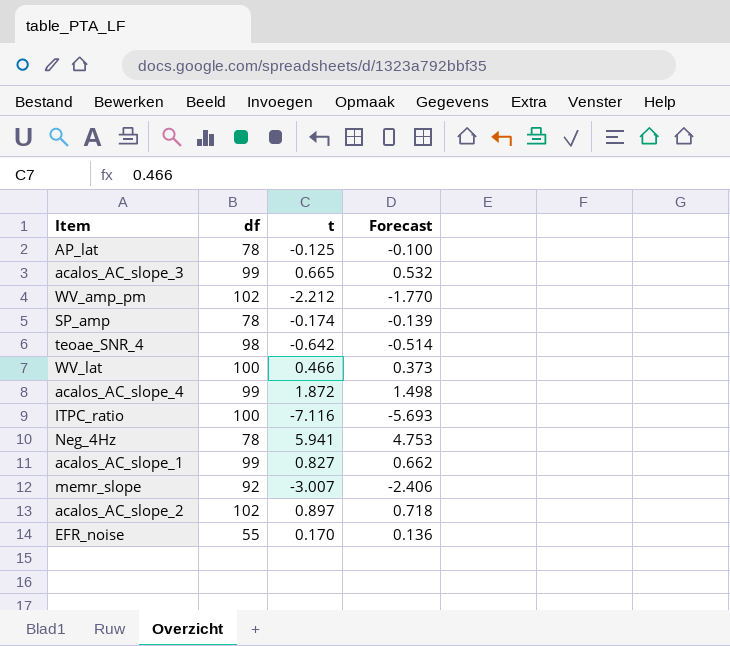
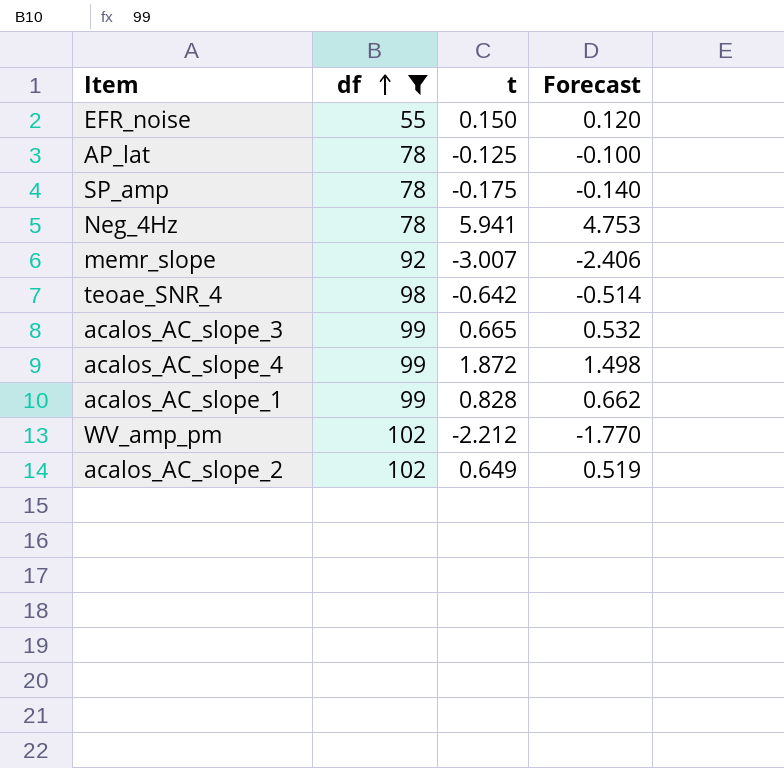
filter: none -> df != 100
row order: none -> df ascending
EFR_noise | t: 0.170 -> 0.150
EFR_noise | Forecast: 0.136 -> 0.120
SP_amp | t: -0.174 -> -0.175
SP_amp | Forecast: -0.139 -> -0.140
acalos_AC_slope_1 | t: 0.827 -> 0.828
acalos_AC_slope_2 | t: 0.897 -> 0.649
acalos_AC_slope_2 | Forecast: 0.718 -> 0.519

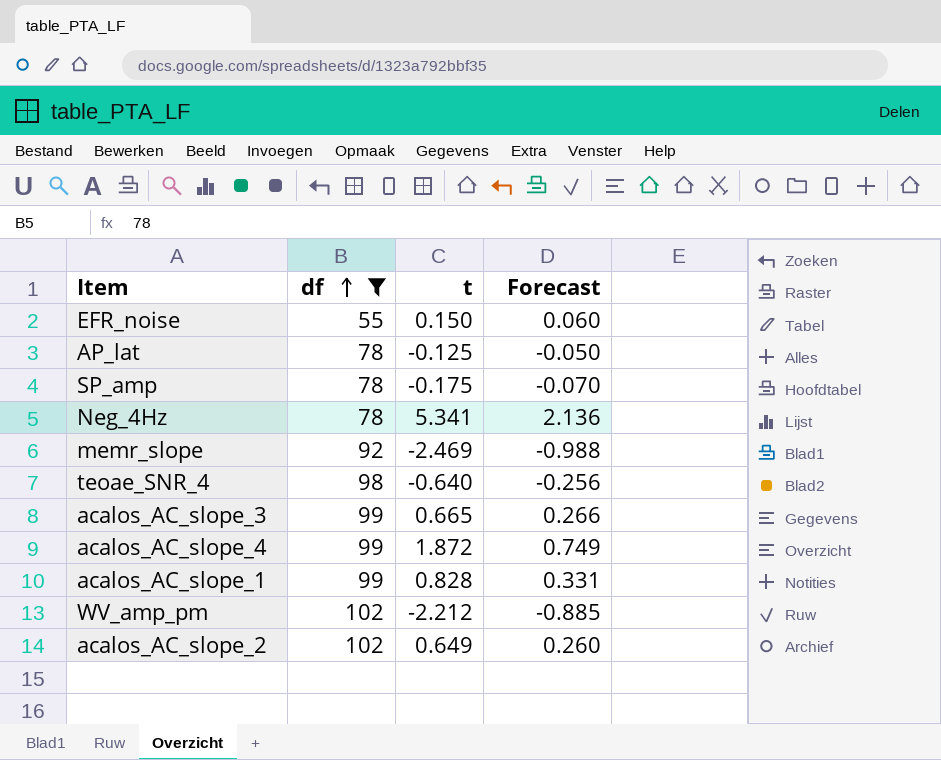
column Forecast | formula: [t] * 0.8 -> [t] * 0.4
Neg_4Hz | t: 5.941 -> 5.341
memr_slope | t: -3.007 -> -2.469
teoae_SNR_4 | t: -0.642 -> -0.640

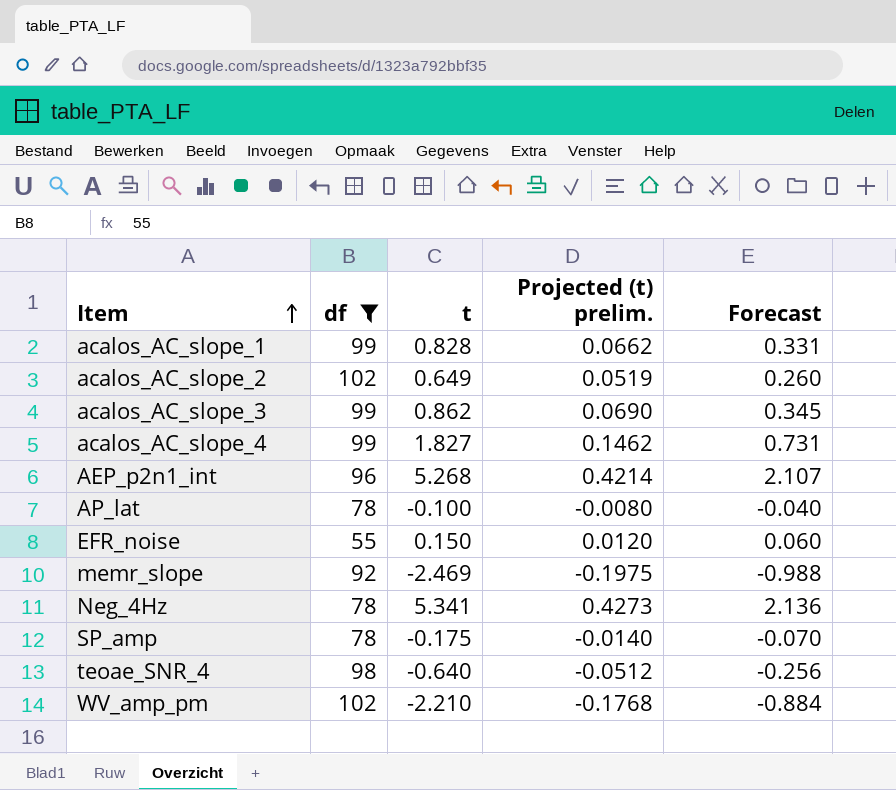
row order: df ascending -> Item ascending
column Projected (t) prelim. | formula: none -> [t] * 0.08
acalos_AC_slope_3 | t: 0.665 -> 0.862
acalos_AC_slope_3 | Forecast: 0.266 -> 0.345
acalos_AC_slope_4 | t: 1.872 -> 1.827
acalos_AC_slope_4 | Forecast: 0.749 -> 0.731
row AEP_p2n1_int: none -> 96 | 5.268 | 0.4214 | 2.107
AP_lat | t: -0.125 -> -0.100
AP_lat | Forecast: -0.050 -> -0.040
WV_amp_pm | t: -2.212 -> -2.210
WV_amp_pm | Forecast: -0.885 -> -0.884

